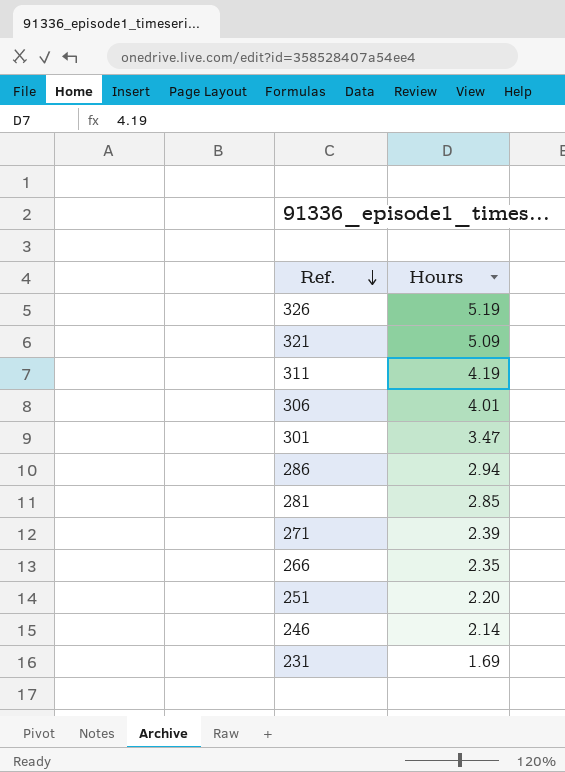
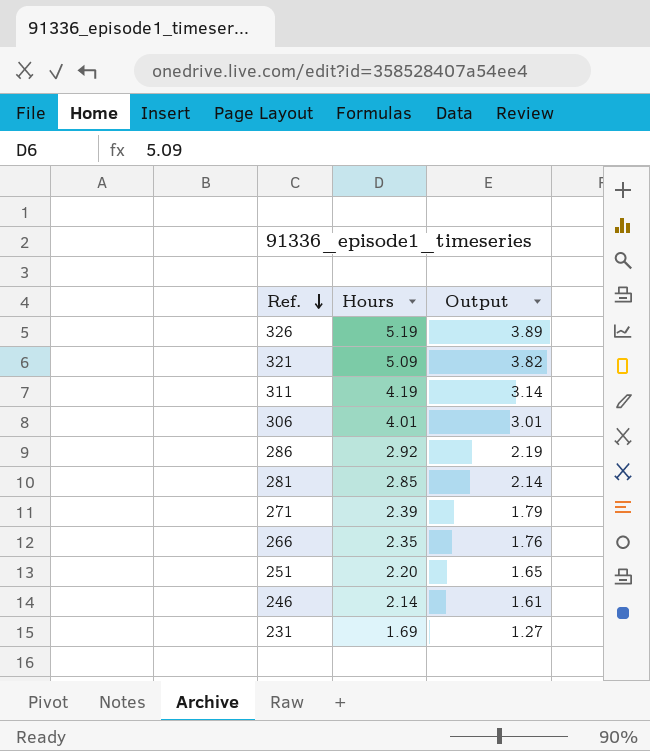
column Output | formula: none -> [Hours] * 0.75
row 301: 3.47 -> none
286 | Hours: 2.94 -> 2.92

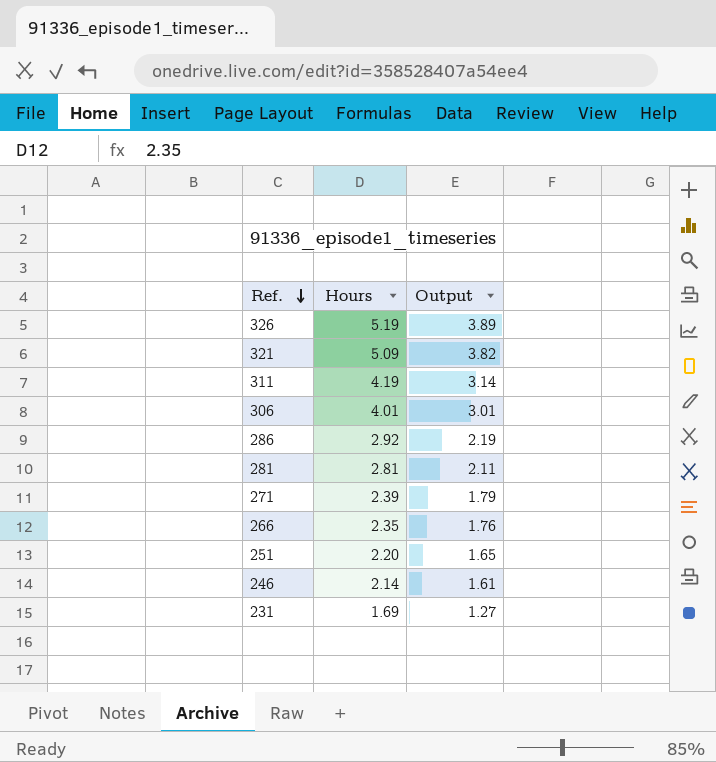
281 | Hours: 2.85 -> 2.81
281 | Output: 2.14 -> 2.11

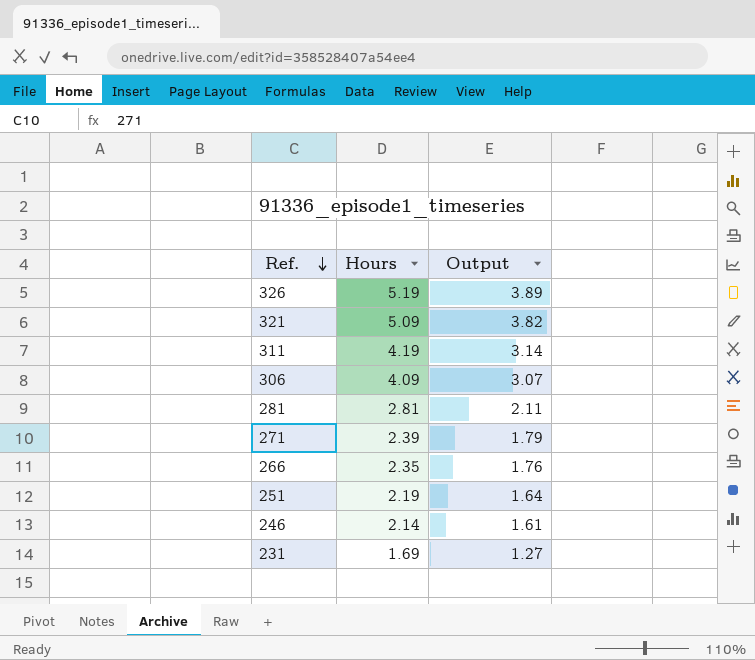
row 286: 2.92 | 2.19 -> none
306 | Hours: 4.01 -> 4.09
306 | Output: 3.01 -> 3.07
251 | Hours: 2.20 -> 2.19
251 | Output: 1.65 -> 1.64

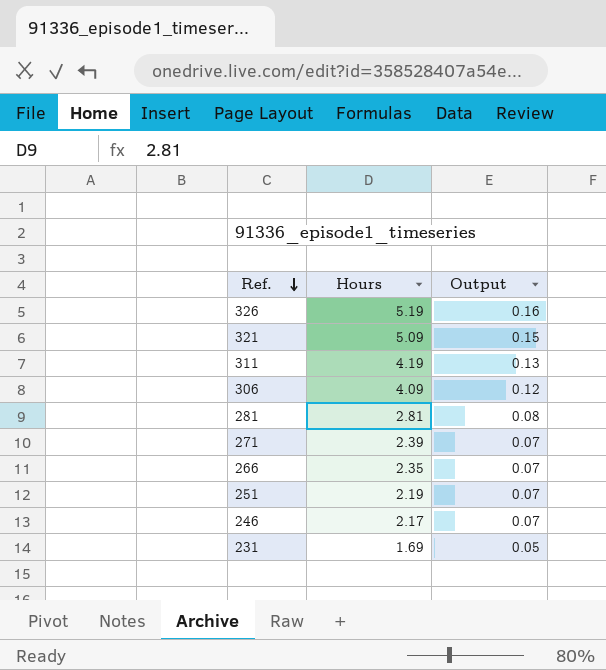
column Output | formula: [Hours] * 0.75 -> [Hours] * 0.03
246 | Hours: 2.14 -> 2.17

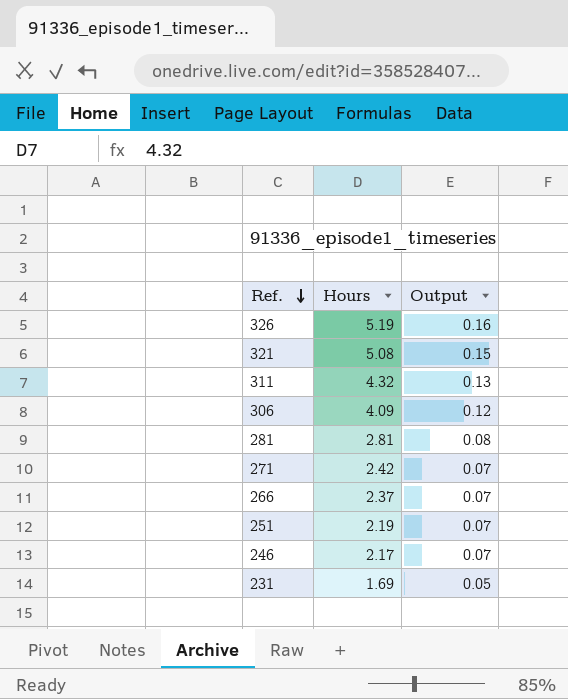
321 | Hours: 5.09 -> 5.08
311 | Hours: 4.19 -> 4.32
271 | Hours: 2.39 -> 2.42
266 | Hours: 2.35 -> 2.37

